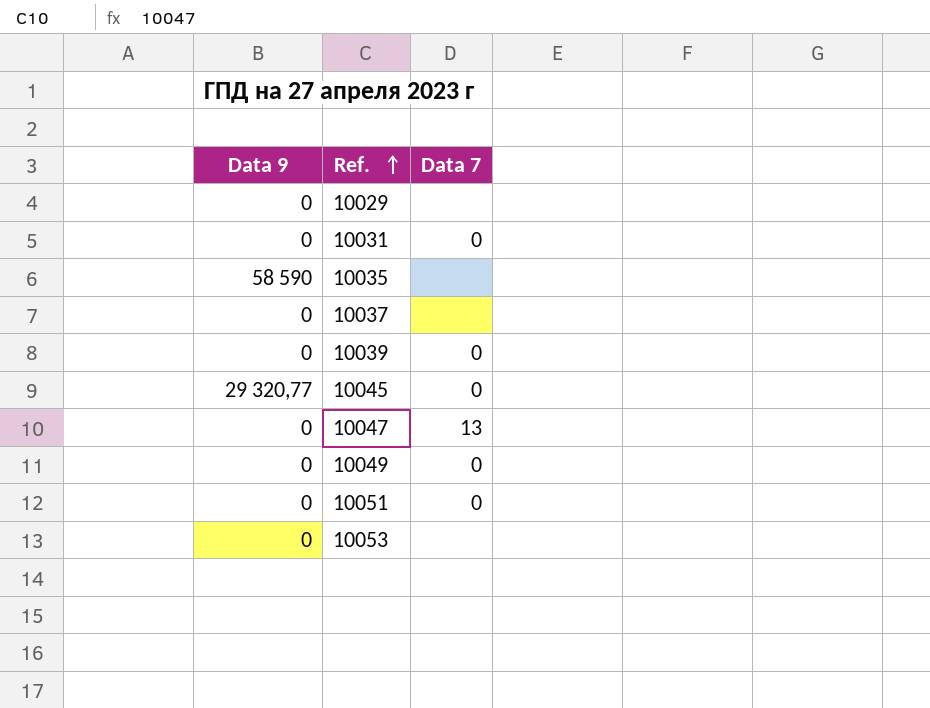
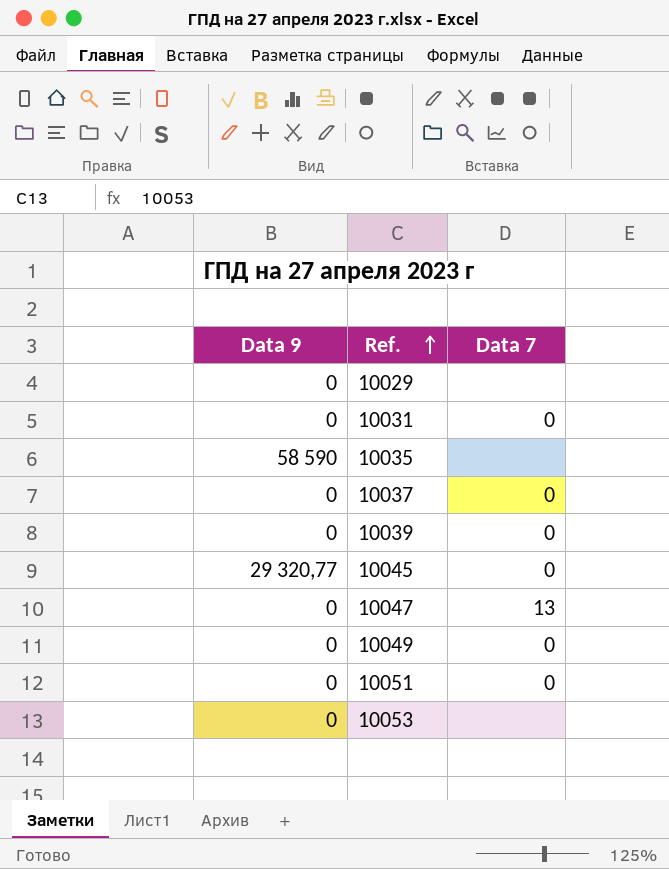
10037 | Data 7: none -> 0

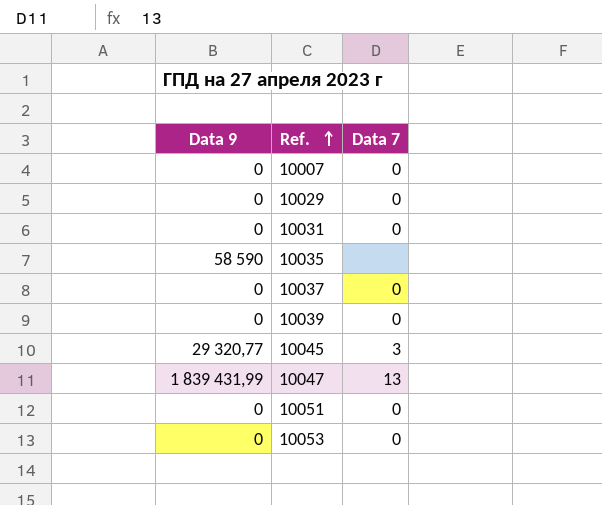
row 10049: 0 | 0 -> none
row 10007: none -> 0 | 0
10029 | Data 7: none -> 0
10045 | Data 7: 0 -> 3
10047 | Data 9: 0 -> 1 839 431,99
10053 | Data 7: none -> 0

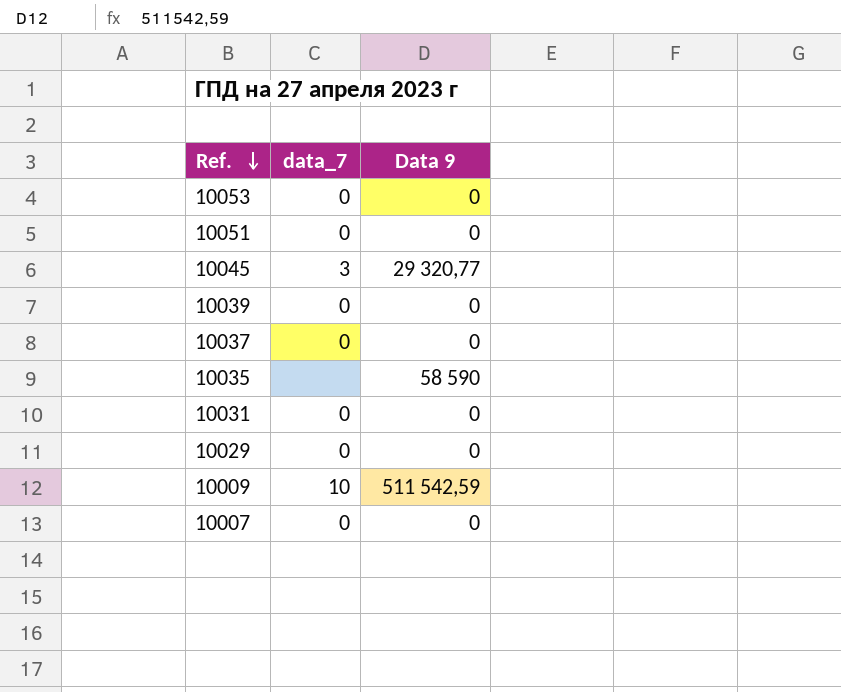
row order: Ref. ascending -> Ref. descending
column name: Data 7 -> data_7
column Data 9 | position: 1 -> 3
row 10047: 1 839 431,99 | 13 -> none
row 10009: none -> 10 | 511 542,59

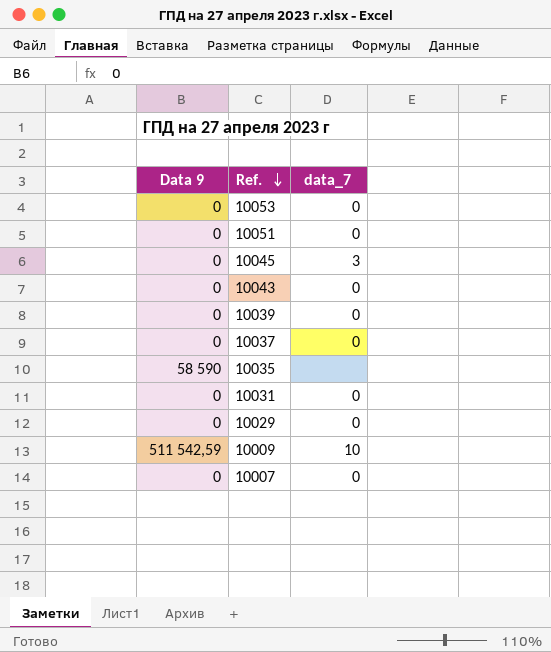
column Data 9 | position: 3 -> 1
10045 | Data 9: 29 320,77 -> 0
row 10043: none -> 0 | 0

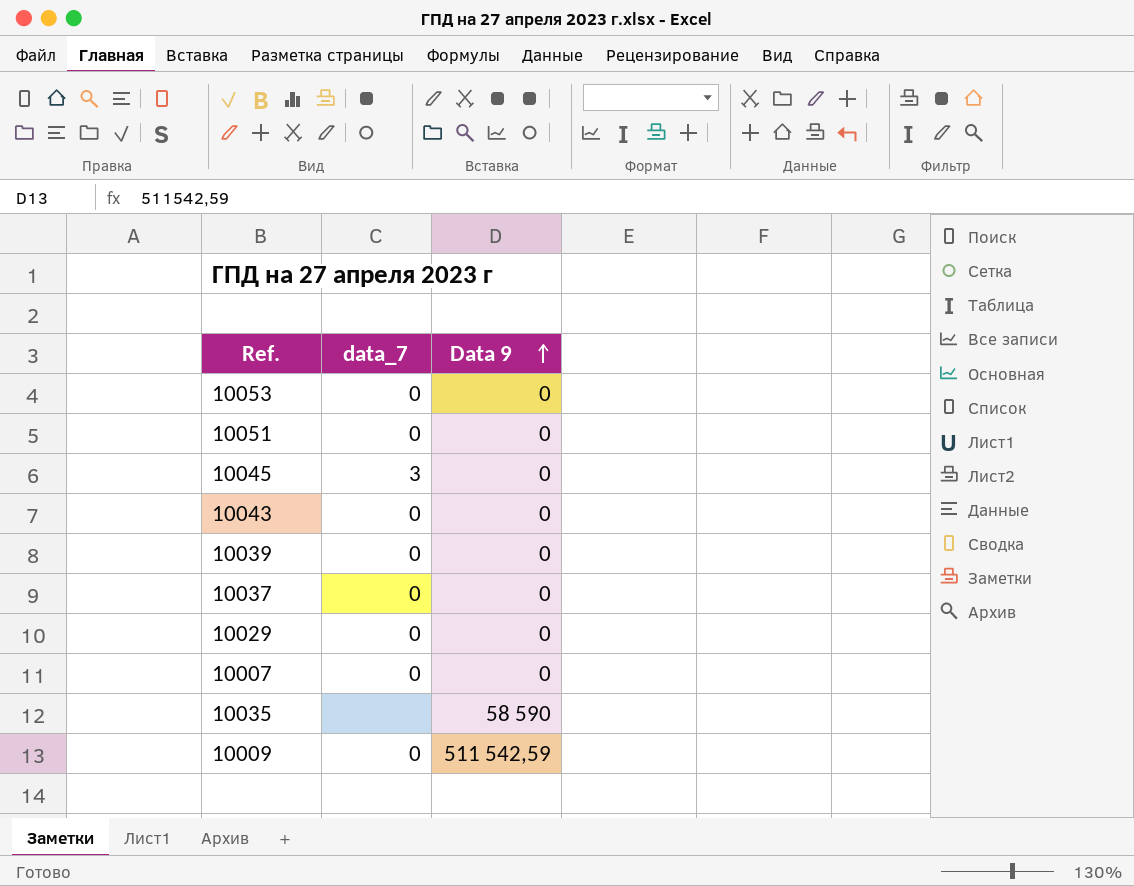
row order: Ref. descending -> Data 9 ascending
column Data 9 | position: 1 -> 3
row 10031: 0 | 0 -> none
10009 | data_7: 10 -> 0

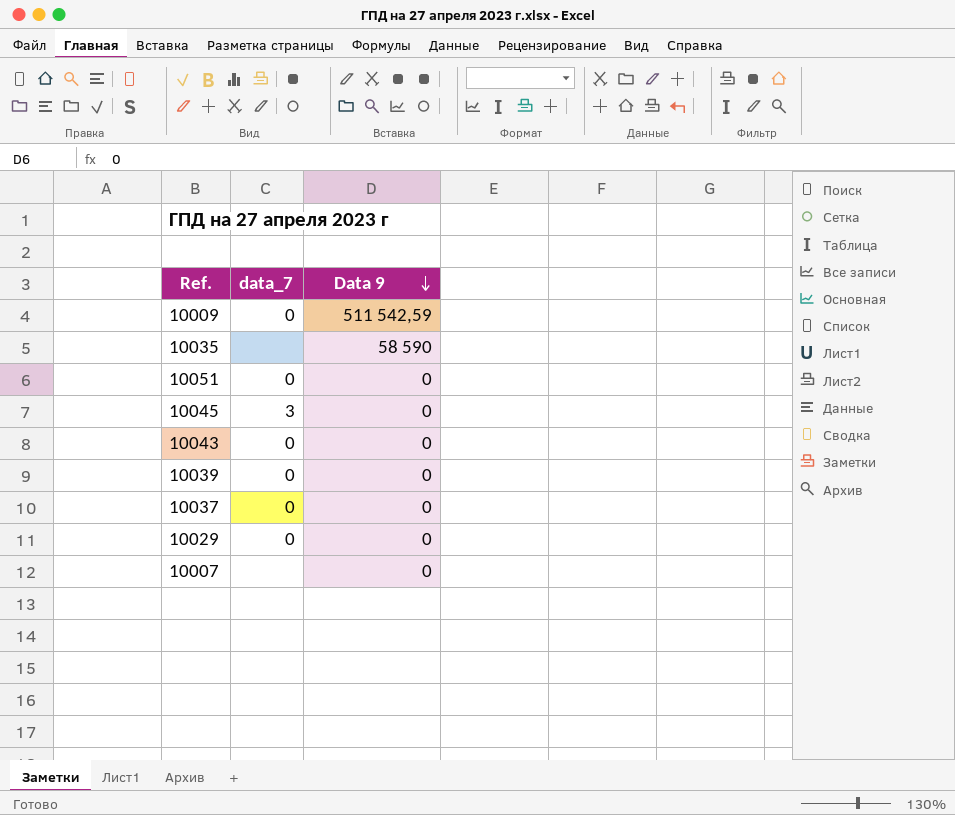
row order: Data 9 ascending -> Data 9 descending
row 10053: 0 | 0 -> none
10007 | data_7: 0 -> none

